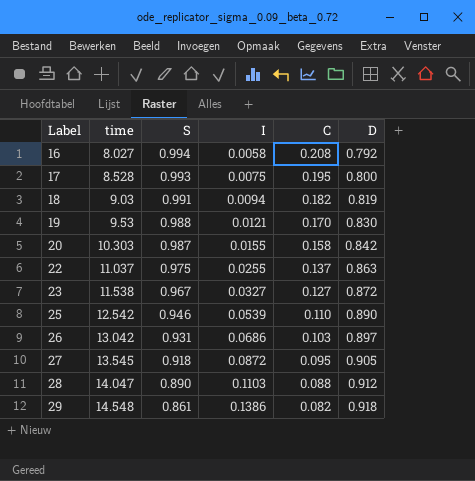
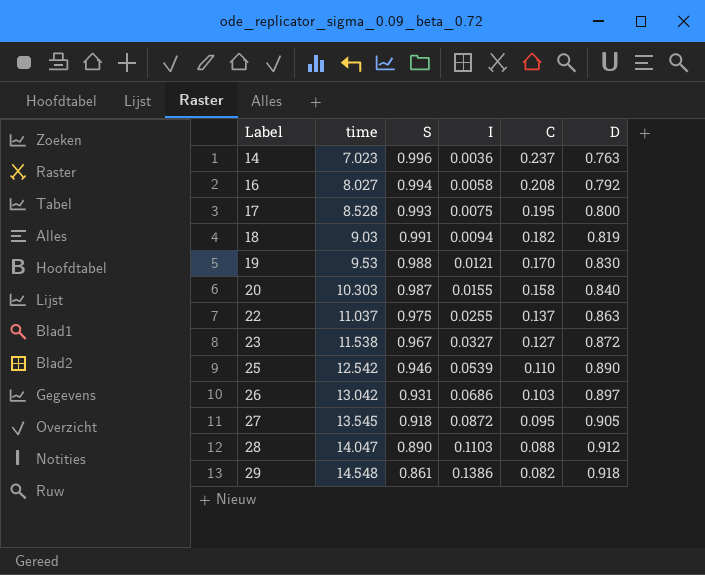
row 14: none -> 7.023 | 0.996 | 0.0036 | 0.237 | 0.763
20 | D: 0.842 -> 0.840

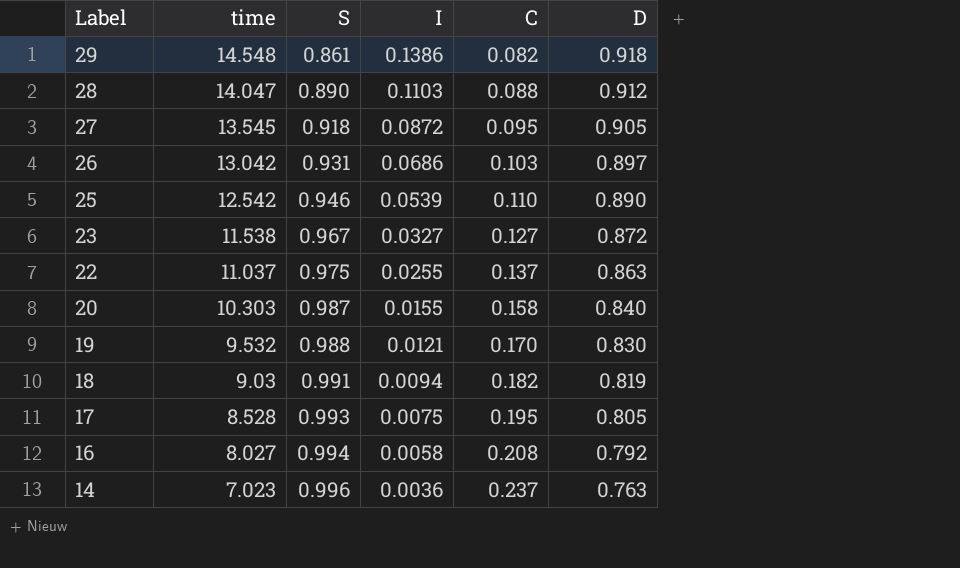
row order: Label ascending -> Label descending
19 | time: 9.53 -> 9.532
17 | D: 0.800 -> 0.805

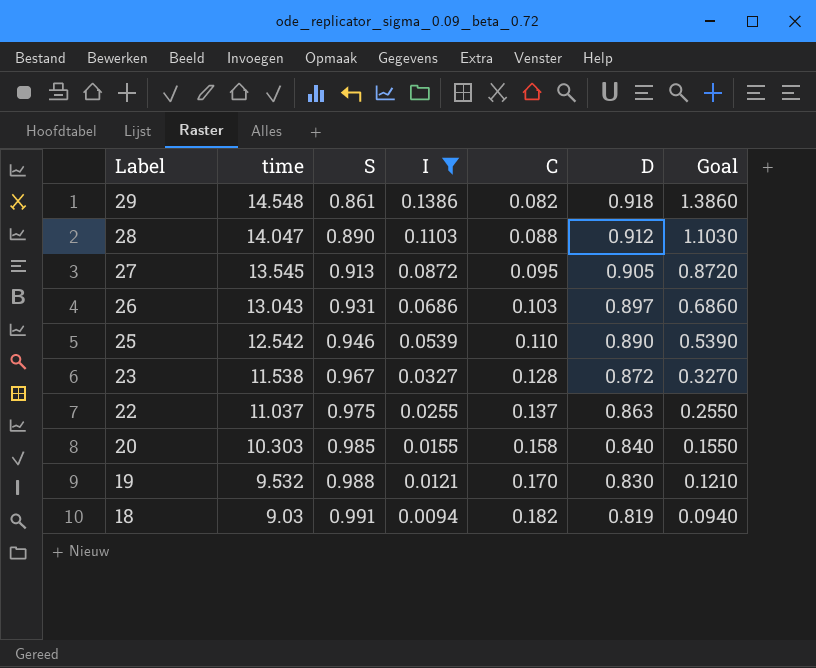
filter: none -> I >= 0.0094
column Goal | formula: none -> [I] * 10
27 | S: 0.918 -> 0.913
26 | time: 13.042 -> 13.043
23 | C: 0.127 -> 0.128
20 | S: 0.987 -> 0.985

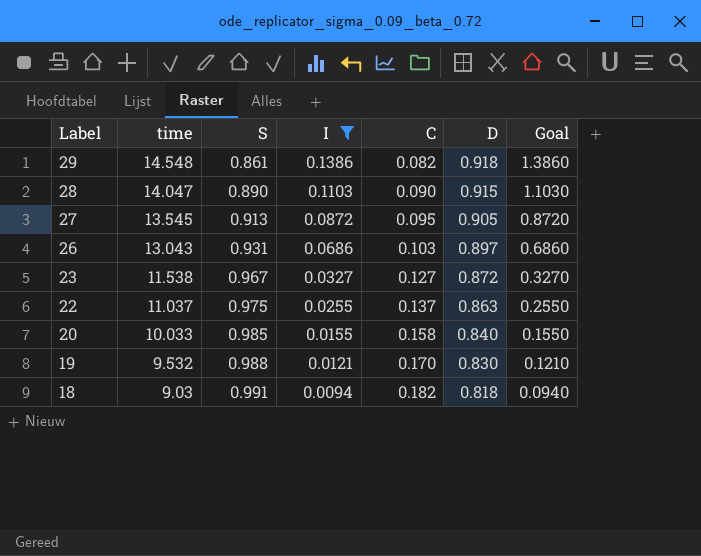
row 25: 12.542 | 0.946 | 0.0539 | 0.110 | 0.890 | 0.5390 -> none
28 | C: 0.088 -> 0.090
28 | D: 0.912 -> 0.915
23 | C: 0.128 -> 0.127
20 | time: 10.303 -> 10.033
18 | D: 0.819 -> 0.818

